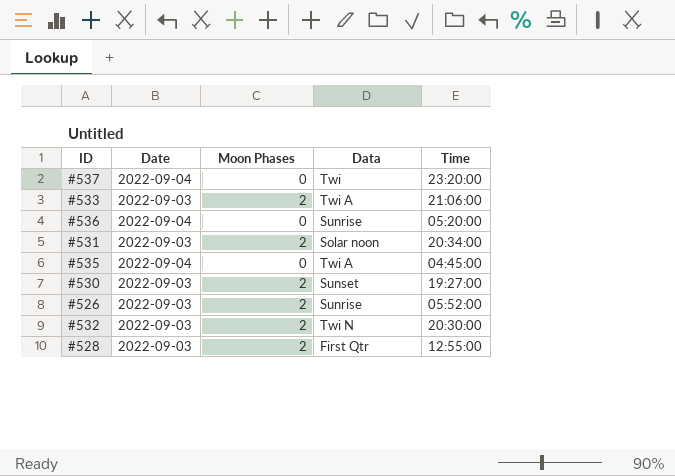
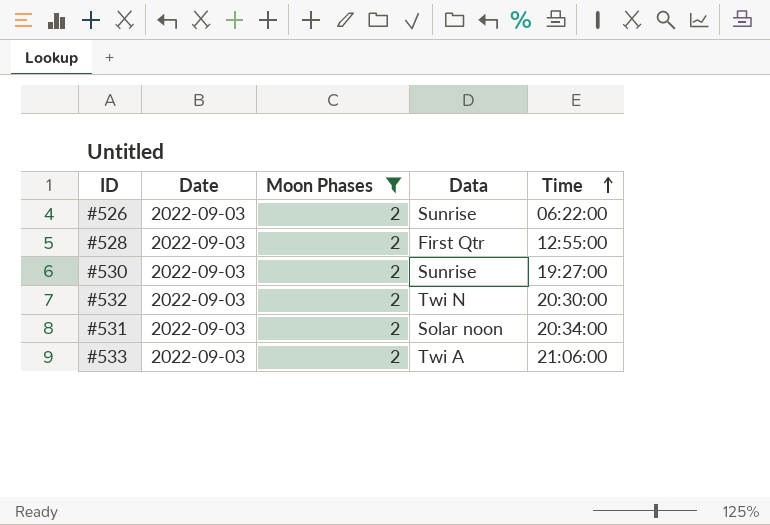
filter: none -> Moon Phases = 2
row order: none -> Time ascending
#526 | Time: 05:52:00 -> 06:22:00
#530 | Data: Sunset -> Sunrise

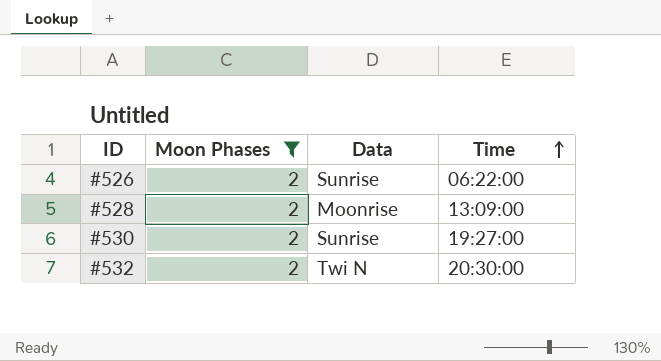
column Date | position: 2 -> none
row #531: 2022-09-03 | 2 | Solar noon | 20:34:00 -> none
row #533: 2022-09-03 | 2 | Twi A | 21:06:00 -> none
#528 | Data: First Qtr -> Moonrise
#528 | Time: 12:55:00 -> 13:09:00

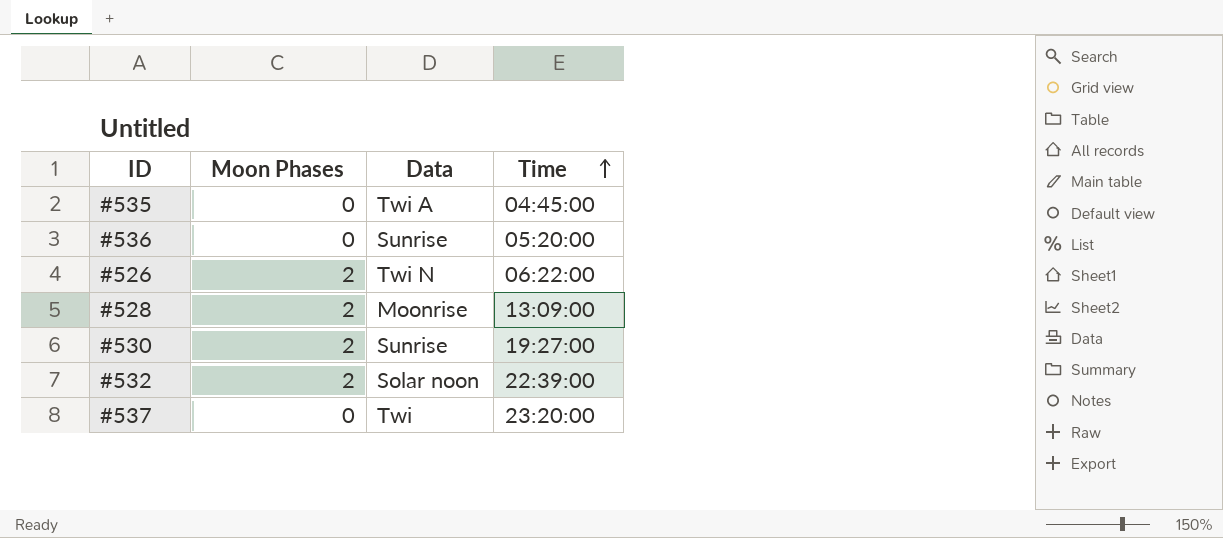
filter: Moon Phases = 2 -> none
#526 | Data: Sunrise -> Twi N
#532 | Data: Twi N -> Solar noon
#532 | Time: 20:30:00 -> 22:39:00

